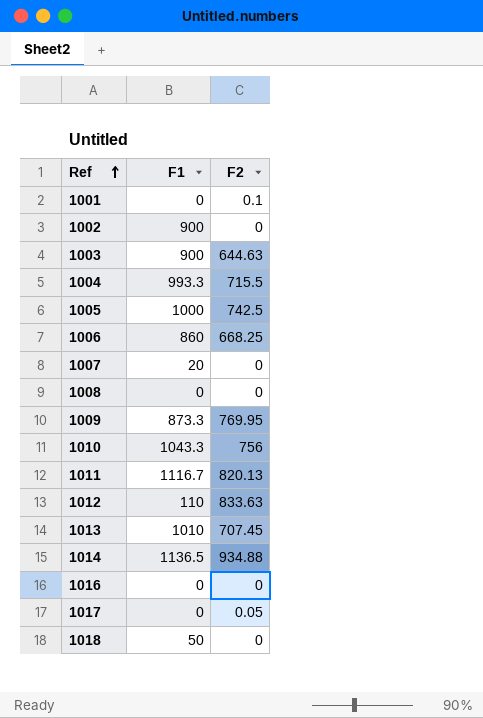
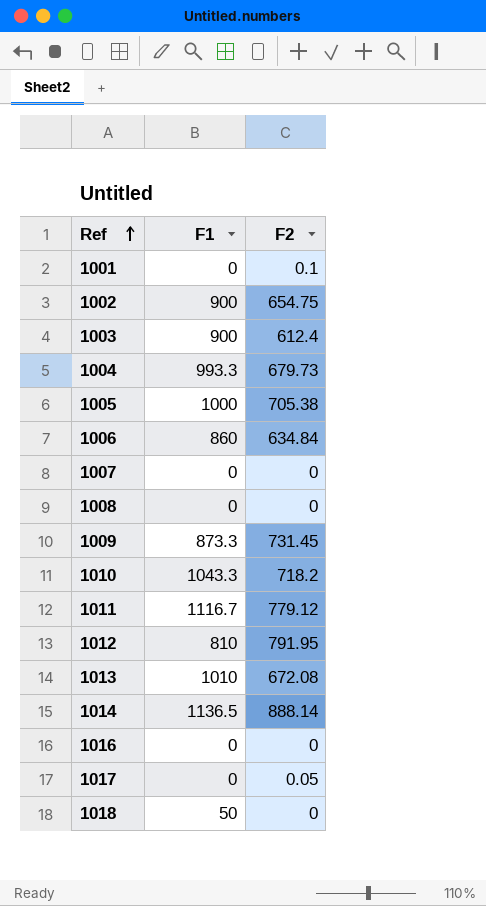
1002 | F2: 0 -> 654.75
1003 | F2: 644.63 -> 612.4
1004 | F2: 715.5 -> 679.73
1005 | F2: 742.5 -> 705.38
1006 | F2: 668.25 -> 634.84
1007 | F1: 20 -> 0
1009 | F2: 769.95 -> 731.45
1010 | F2: 756 -> 718.2
1011 | F2: 820.13 -> 779.12
1012 | F1: 110 -> 810
1012 | F2: 833.63 -> 791.95
1013 | F2: 707.45 -> 672.08
1014 | F2: 934.88 -> 888.14

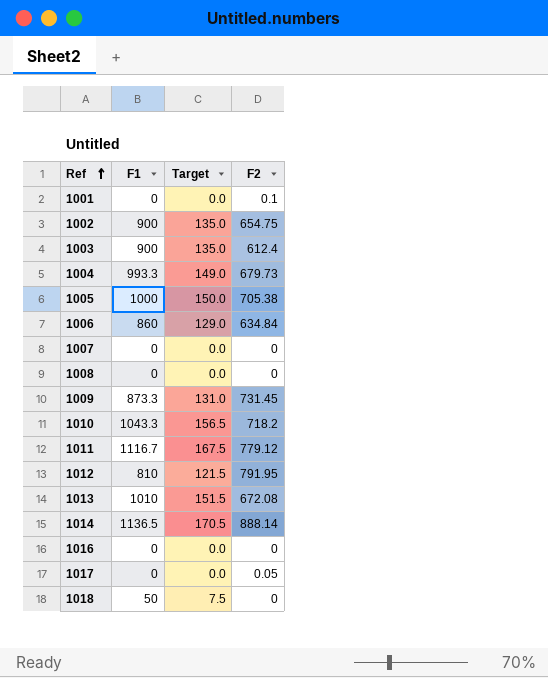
column Target | formula: none -> [F1] * 0.15

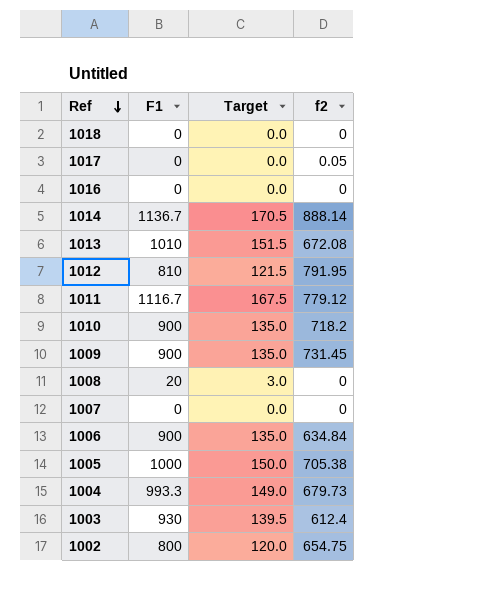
row order: Ref ascending -> Ref descending
column name: F2 -> f2
row 1001: 0 | 0.0 | 0.1 -> none
1018 | F1: 50 -> 0
1018 | Target: 7.5 -> 0.0
1014 | F1: 1136.5 -> 1136.7
1010 | F1: 1043.3 -> 900
1010 | Target: 156.5 -> 135.0
1009 | F1: 873.3 -> 900
1009 | Target: 131.0 -> 135.0
1008 | F1: 0 -> 20
1008 | Target: 0.0 -> 3.0
1006 | F1: 860 -> 900
1006 | Target: 129.0 -> 135.0
1003 | F1: 900 -> 930
1003 | Target: 135.0 -> 139.5
1002 | F1: 900 -> 800
1002 | Target: 135.0 -> 120.0

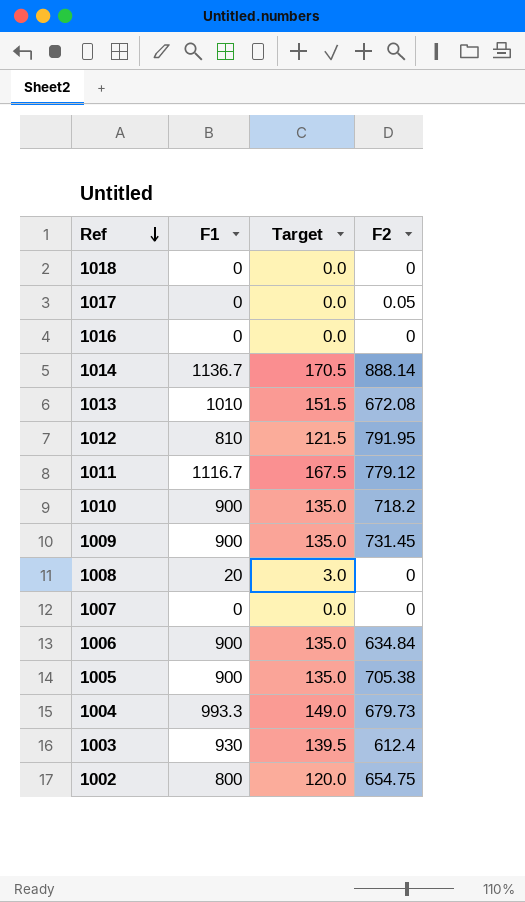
column name: f2 -> F2
1005 | F1: 1000 -> 900
1005 | Target: 150.0 -> 135.0

